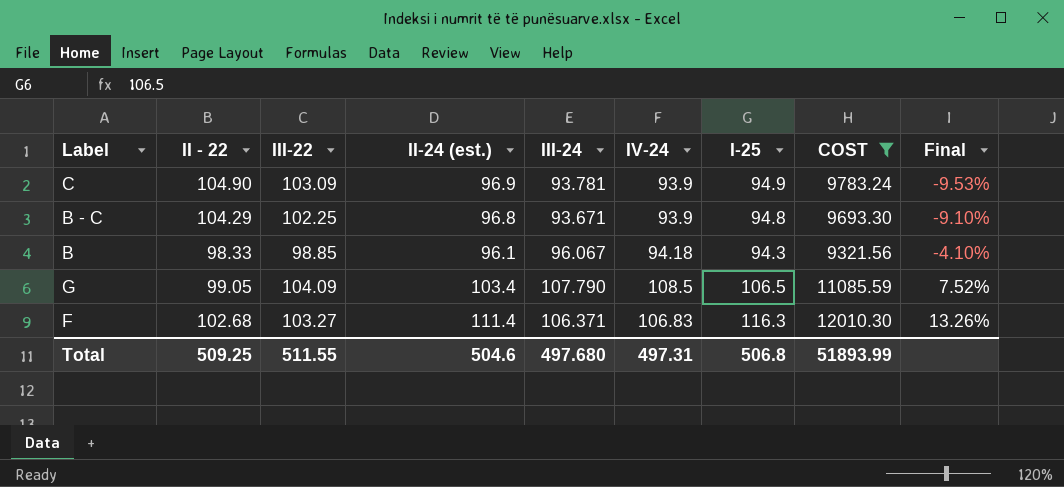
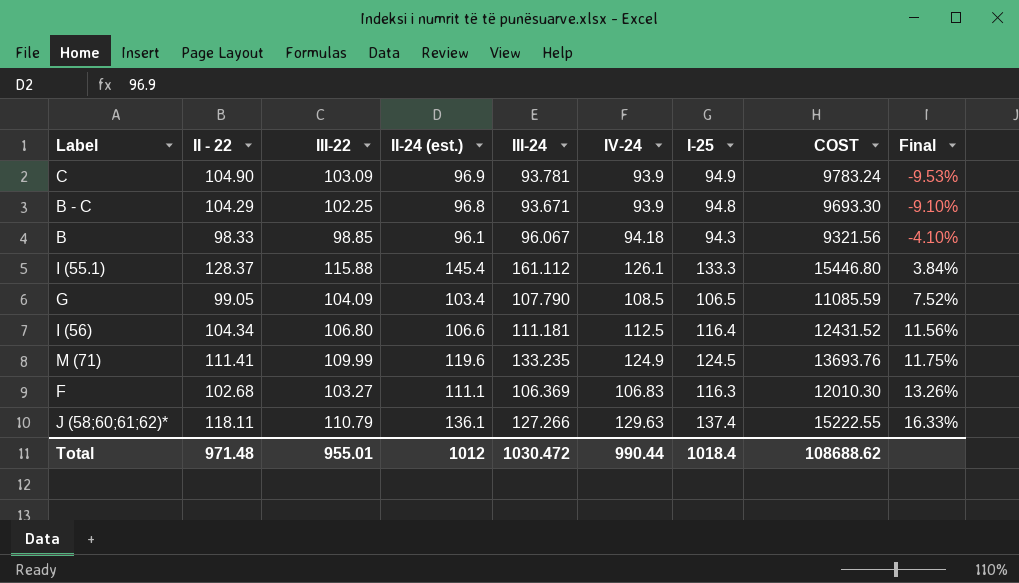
filter: COST <= 12010.30 -> none
F | II-24 (est.): 111.4 -> 111.1
F | III-24: 106.371 -> 106.369
Total | II - 22: 509.25 -> 971.48
Total | III-22: 511.55 -> 955.01
Total | II-24 (est.): 504.6 -> 1012
Total | III-24: 497.680 -> 1030.472
Total | IV-24: 497.31 -> 990.44
Total | I-25: 506.8 -> 1018.4
Total | COST: 51893.99 -> 108688.62

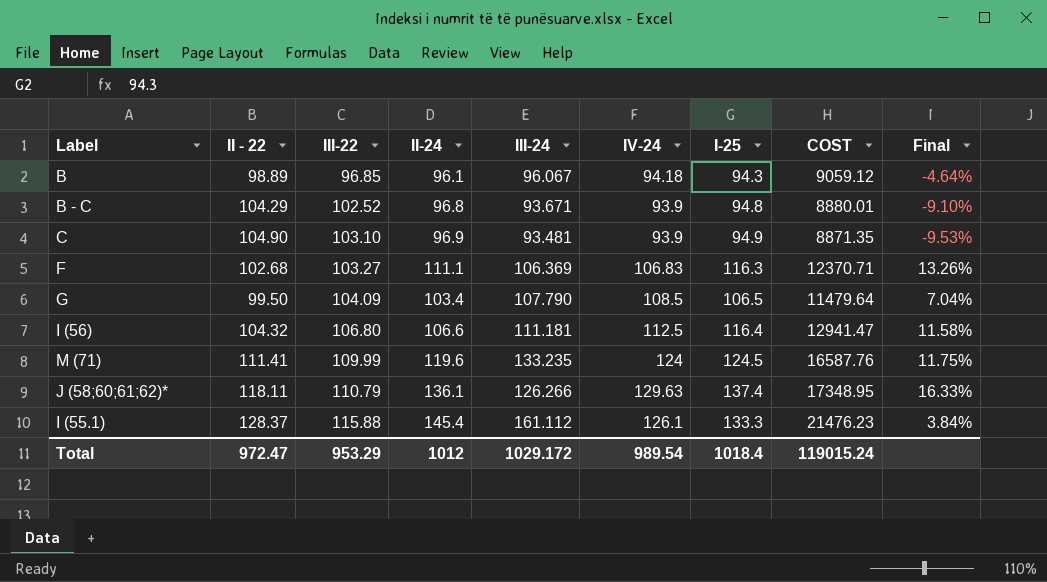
row order: Final ascending -> III-22 ascending
column name: II-24 (est.) -> II-24
column COST | formula: [III-22] * [I-25] -> [III-24] * [I-25]
B | II - 22: 98.33 -> 98.89
B | III-22: 98.85 -> 96.85
B | Final: -4.10% -> -4.64%
B - C | III-22: 102.25 -> 102.52
C | III-22: 103.09 -> 103.10
C | III-24: 93.781 -> 93.481
G | II - 22: 99.05 -> 99.50
G | Final: 7.52% -> 7.04%
I (56) | II - 22: 104.34 -> 104.32
I (56) | Final: 11.56% -> 11.58%
M (71) | IV-24: 124.9 -> 124
J (58;60;61;62)* | III-24: 127.266 -> 126.266
Total | II - 22: 971.48 -> 972.47
Total | III-22: 955.01 -> 953.29
Total | III-24: 1030.472 -> 1029.172
Total | IV-24: 990.44 -> 989.54
Total | COST: 108688.62 -> 119015.24

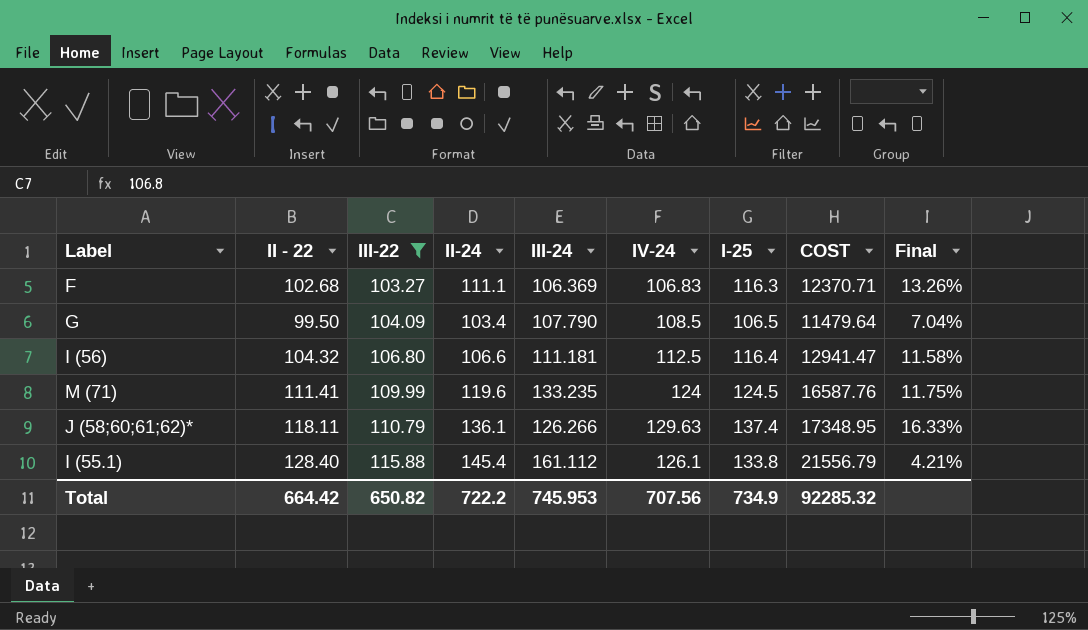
filter: none -> III-22 >= 103.27
I (55.1) | II - 22: 128.37 -> 128.40
I (55.1) | I-25: 133.3 -> 133.8
I (55.1) | COST: 21476.23 -> 21556.79
I (55.1) | Final: 3.84% -> 4.21%
Total | II - 22: 972.47 -> 664.42
Total | III-22: 953.29 -> 650.82
Total | II-24: 1012 -> 722.2
Total | III-24: 1029.172 -> 745.953
Total | IV-24: 989.54 -> 707.56
Total | I-25: 1018.4 -> 734.9
Total | COST: 119015.24 -> 92285.32

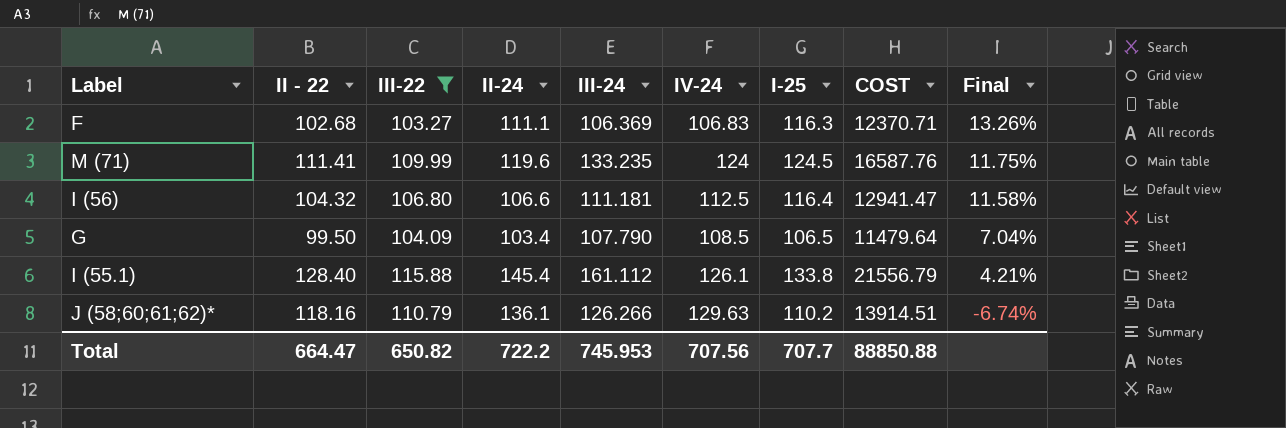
row order: III-22 ascending -> Final descending
J (58;60;61;62)* | II - 22: 118.11 -> 118.16
J (58;60;61;62)* | I-25: 137.4 -> 110.2
J (58;60;61;62)* | COST: 17348.95 -> 13914.51
J (58;60;61;62)* | Final: 16.33% -> -6.74%
Total | II - 22: 664.42 -> 664.47
Total | I-25: 734.9 -> 707.7
Total | COST: 92285.32 -> 88850.88

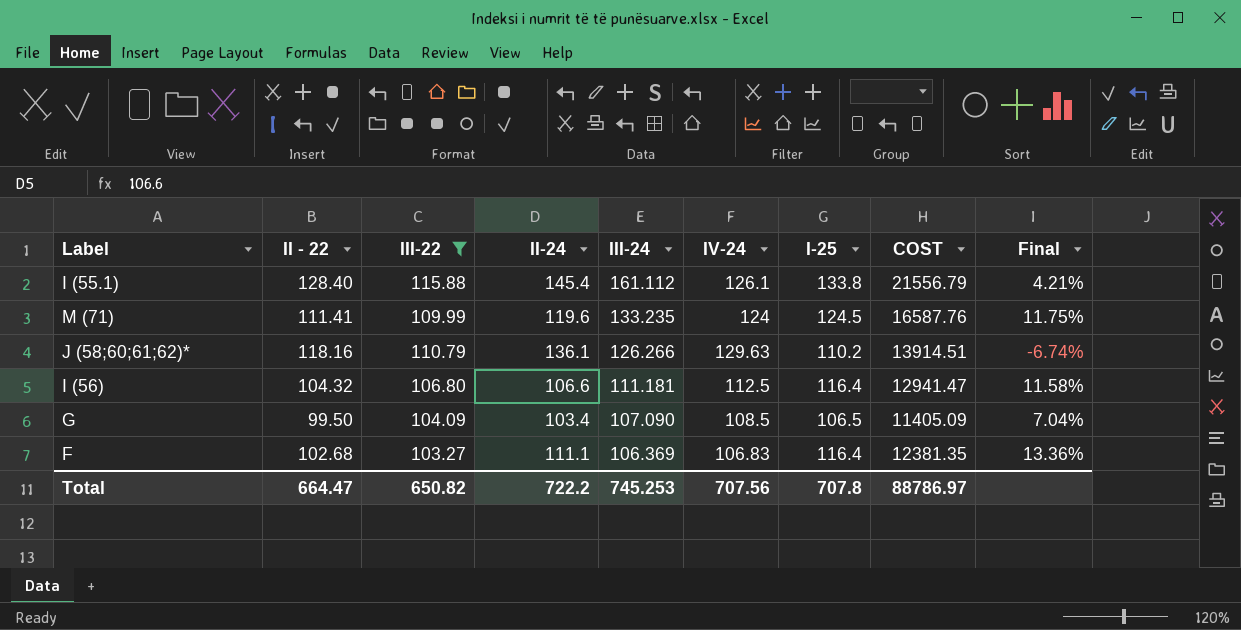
row order: Final descending -> III-24 descending
G | III-24: 107.790 -> 107.090
G | COST: 11479.64 -> 11405.09
F | I-25: 116.3 -> 116.4
F | COST: 12370.71 -> 12381.35
F | Final: 13.26% -> 13.36%
Total | III-24: 745.953 -> 745.253
Total | I-25: 707.7 -> 707.8
Total | COST: 88850.88 -> 88786.97

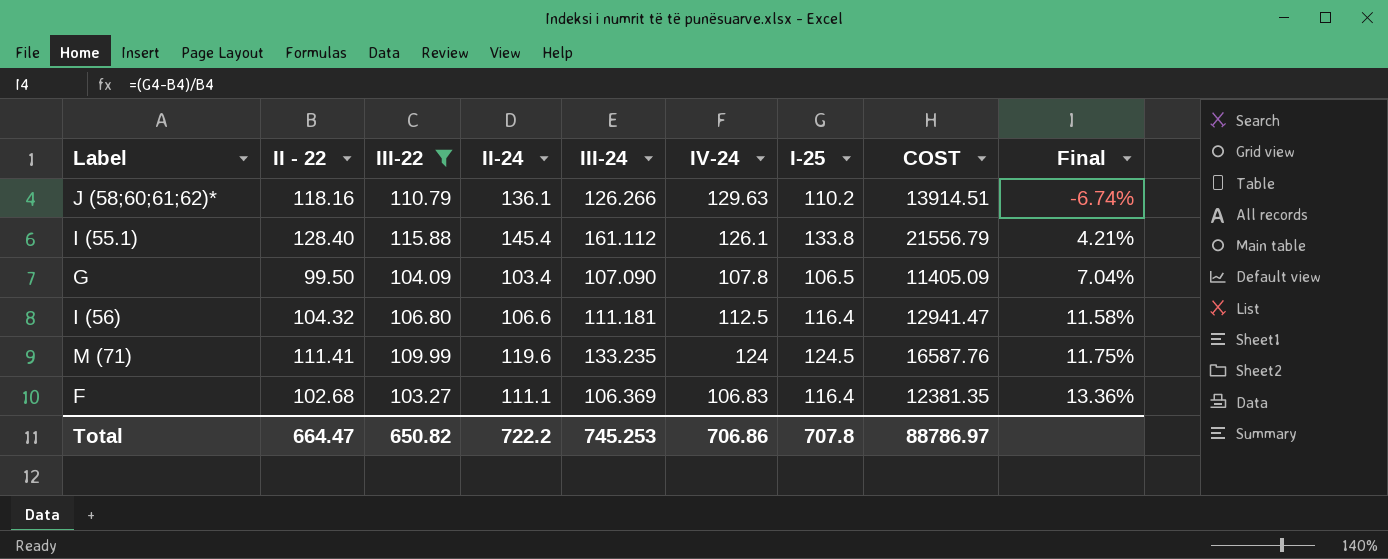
row order: III-24 descending -> Final ascending
G | IV-24: 108.5 -> 107.8
Total | IV-24: 707.56 -> 706.86

